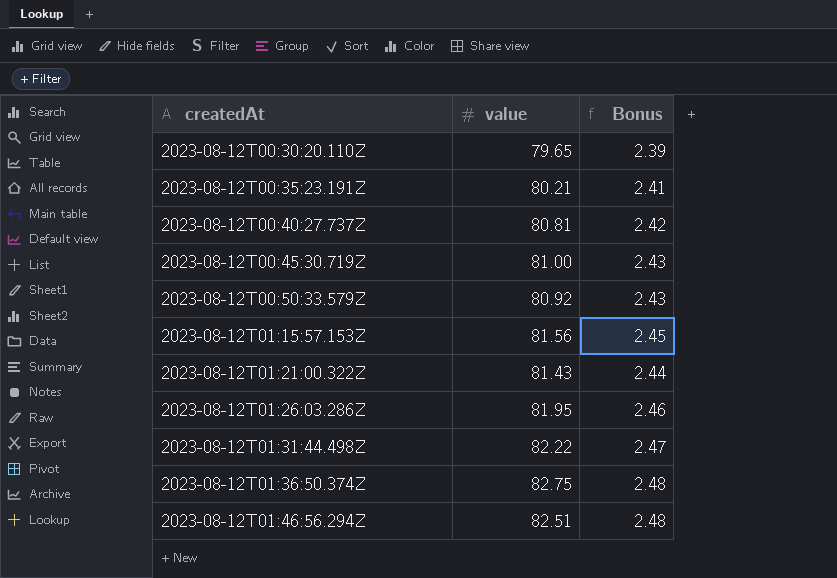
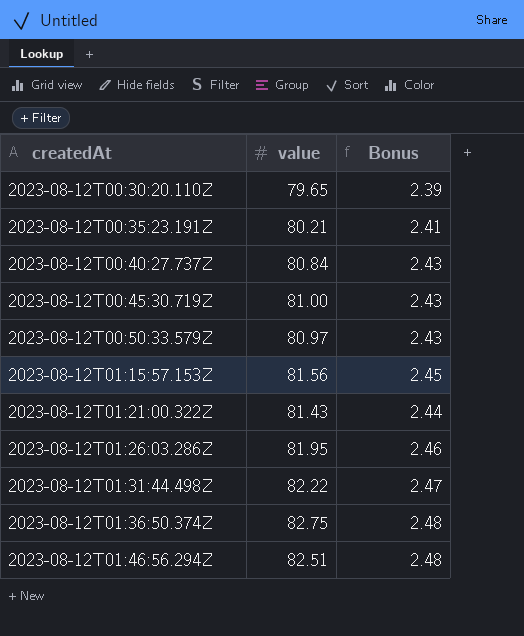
2023-08-12T00:40:27.737Z | value: 80.81 -> 80.84
2023-08-12T00:40:27.737Z | Bonus: 2.42 -> 2.43
2023-08-12T00:50:33.579Z | value: 80.92 -> 80.97

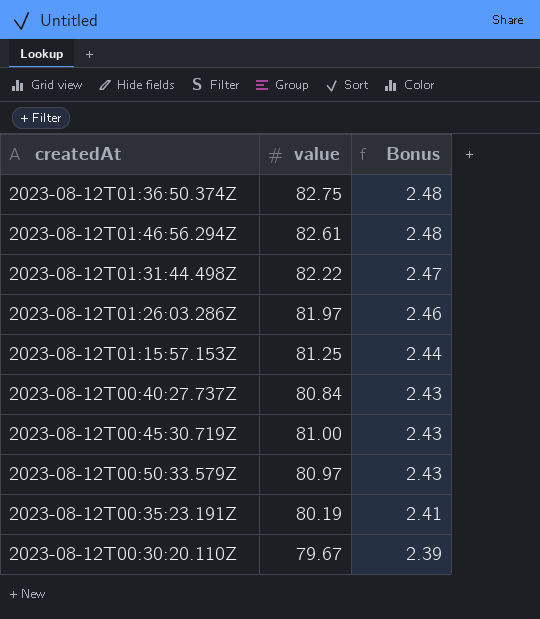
row order: createdAt ascending -> Bonus descending
row 2023-08-12T01:21:00.322Z: 81.43 | 2.44 -> none
2023-08-12T01:46:56.294Z | value: 82.51 -> 82.61
2023-08-12T01:26:03.286Z | value: 81.95 -> 81.97
2023-08-12T01:15:57.153Z | value: 81.56 -> 81.25
2023-08-12T01:15:57.153Z | Bonus: 2.45 -> 2.44
2023-08-12T00:35:23.191Z | value: 80.21 -> 80.19
2023-08-12T00:30:20.110Z | value: 79.65 -> 79.67

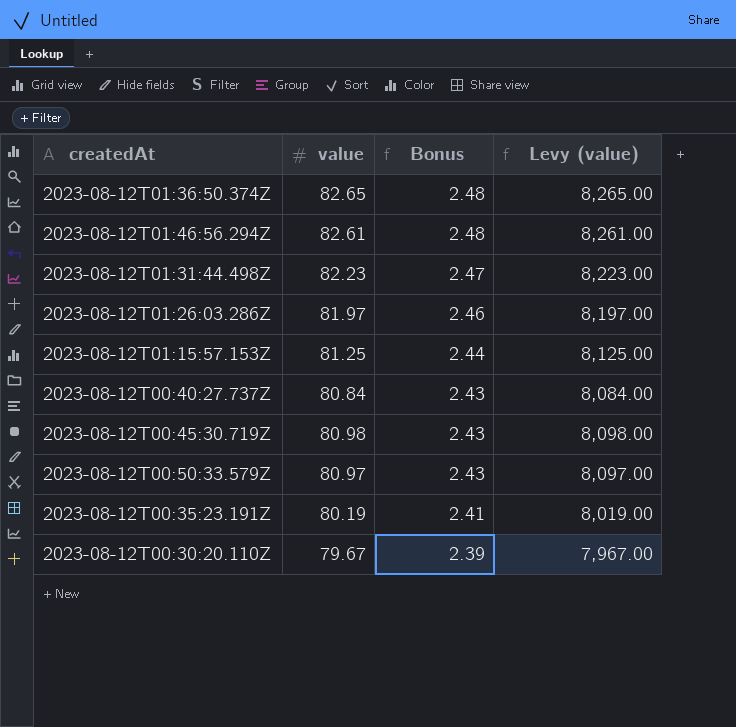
column Levy (value) | formula: none -> [value] * 100
2023-08-12T01:36:50.374Z | value: 82.75 -> 82.65
2023-08-12T01:31:44.498Z | value: 82.22 -> 82.23
2023-08-12T00:45:30.719Z | value: 81.00 -> 80.98

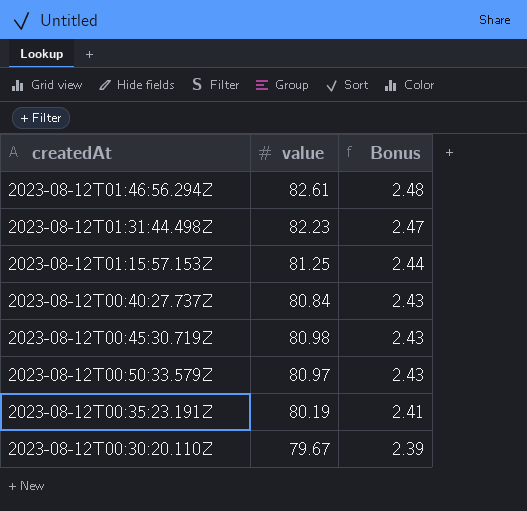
column Levy (value) | formula: [value] * 100 -> none
row 2023-08-12T01:36:50.374Z: 82.65 | 2.48 | 8,265.00 -> none
row 2023-08-12T01:26:03.286Z: 81.97 | 2.46 | 8,197.00 -> none

